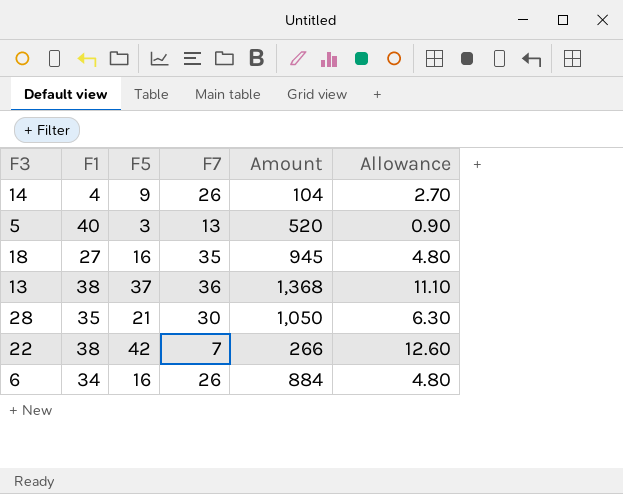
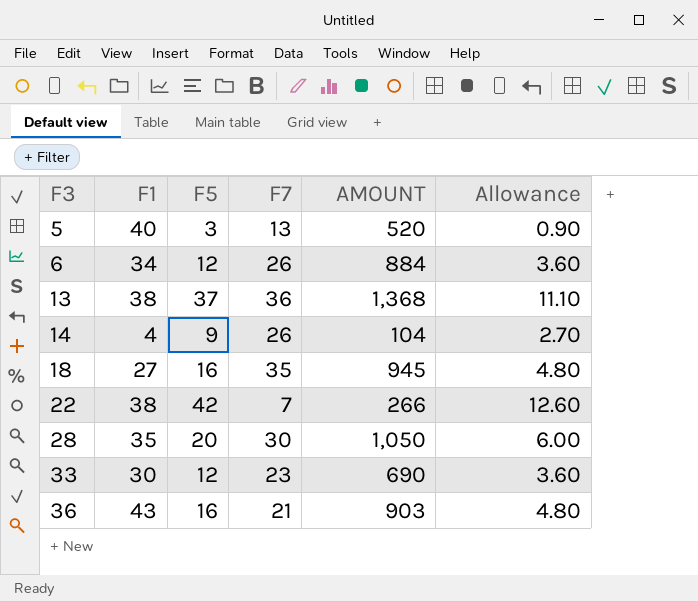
row order: none -> F3 ascending
column name: Amount -> AMOUNT
6 | F5: 16 -> 12
6 | Allowance: 4.80 -> 3.60
28 | F5: 21 -> 20
28 | Allowance: 6.30 -> 6.00
row 33: none -> 30 | 12 | 23 | 690 | 3.60
row 36: none -> 43 | 16 | 21 | 903 | 4.80

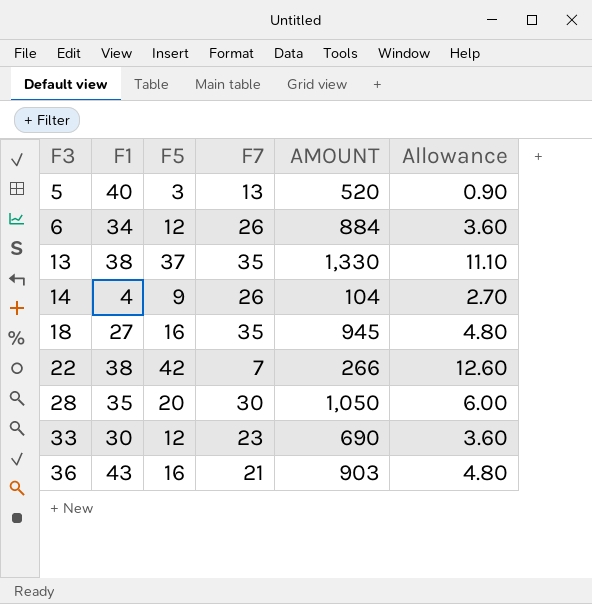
13 | F7: 36 -> 35
13 | AMOUNT: 1,368 -> 1,330

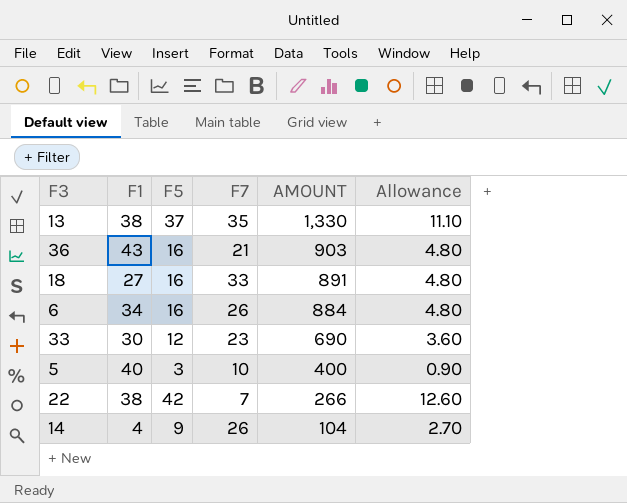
row order: F3 ascending -> AMOUNT descending
row 28: 35 | 20 | 30 | 1,050 | 6.00 -> none
18 | F7: 35 -> 33
18 | AMOUNT: 945 -> 891
6 | F5: 12 -> 16
6 | Allowance: 3.60 -> 4.80
5 | F7: 13 -> 10
5 | AMOUNT: 520 -> 400

